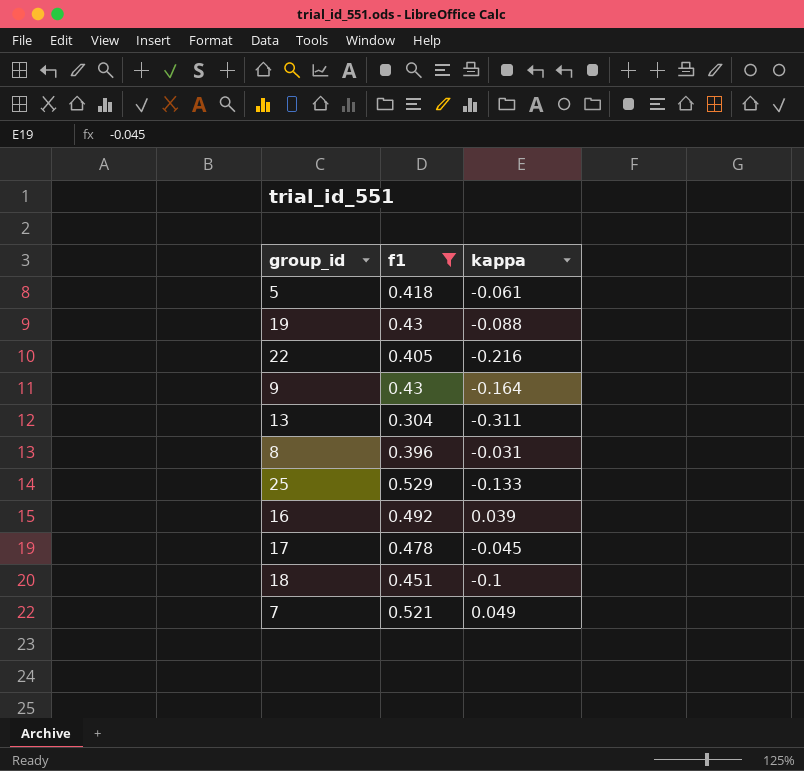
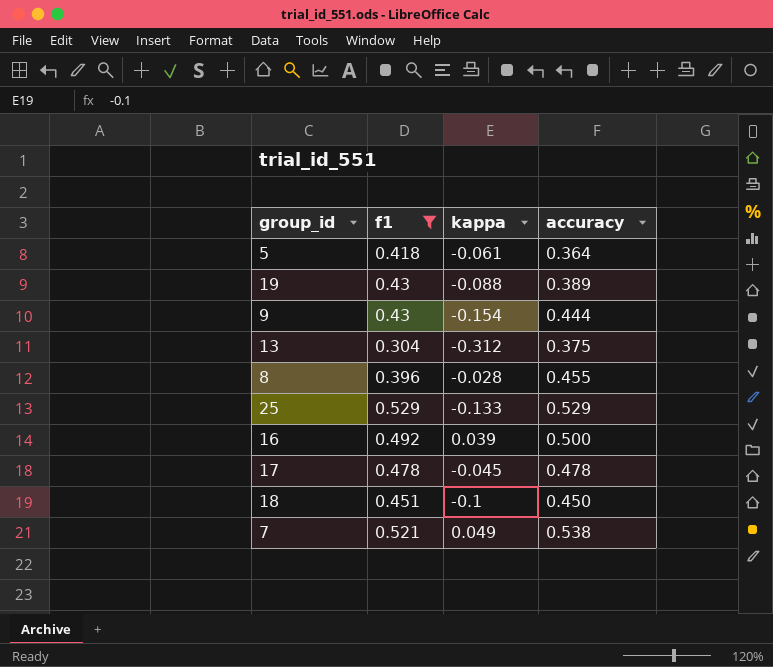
column accuracy | position: none -> 4
row 22: 0.405 | -0.216 -> none
9 | kappa: -0.164 -> -0.154
13 | kappa: -0.311 -> -0.312
8 | kappa: -0.031 -> -0.028

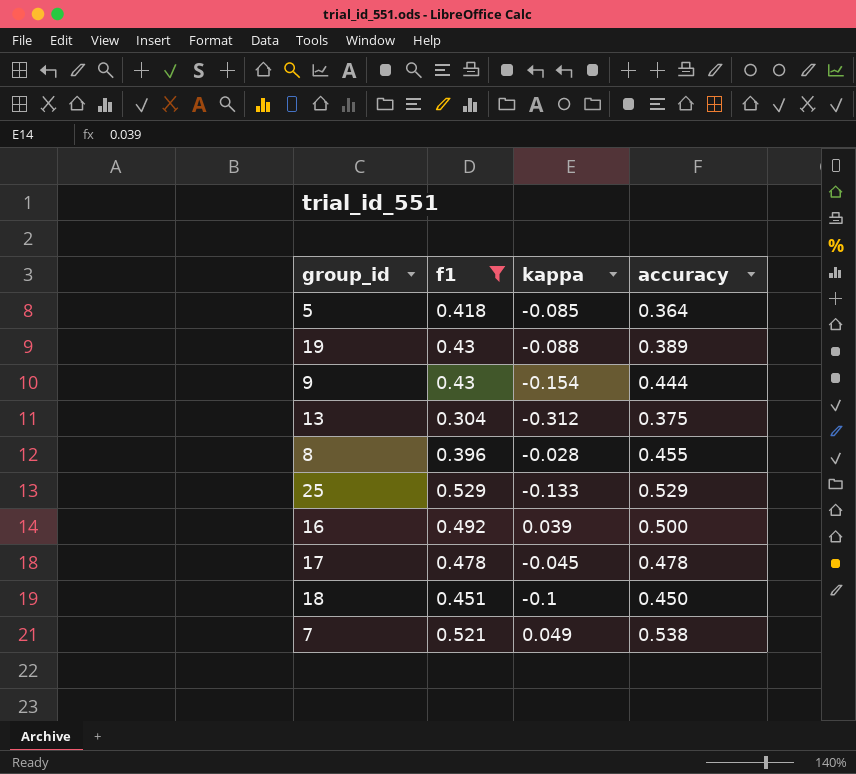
5 | kappa: -0.061 -> -0.085

